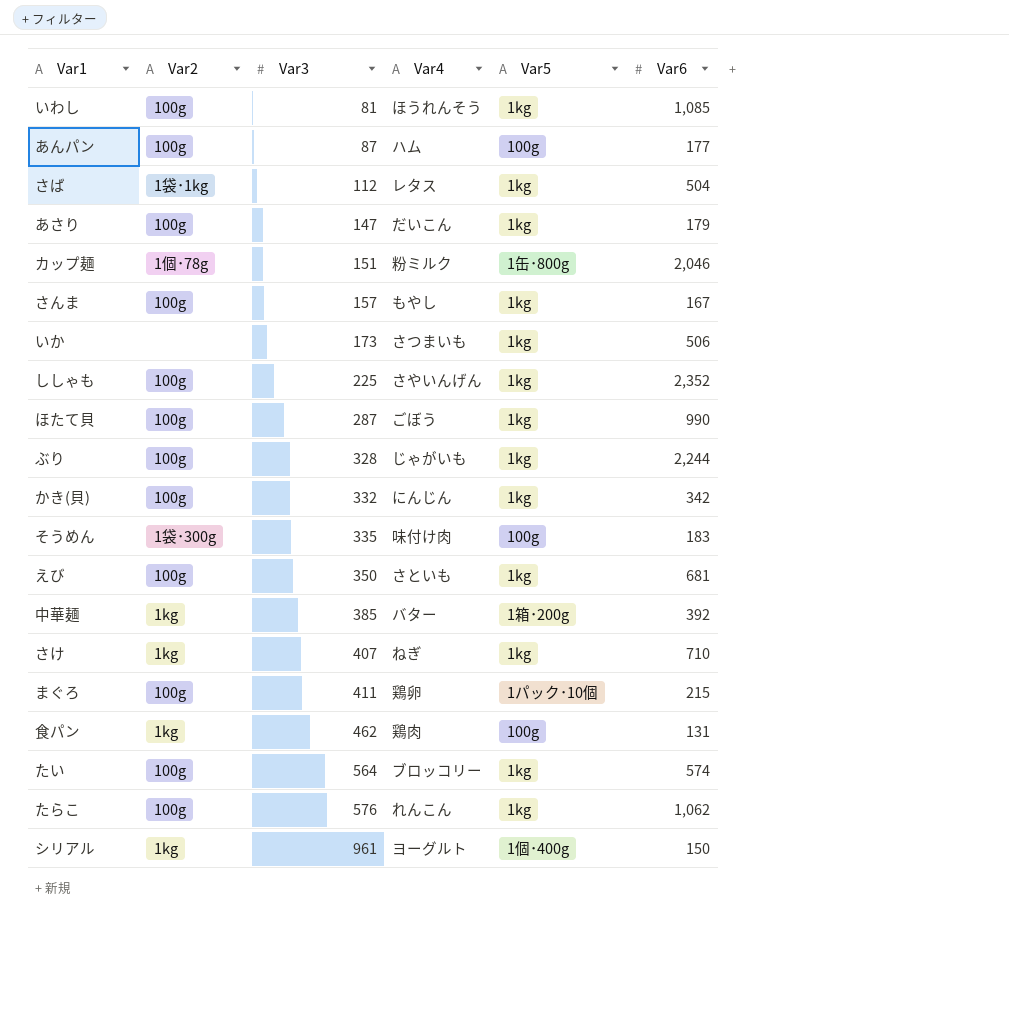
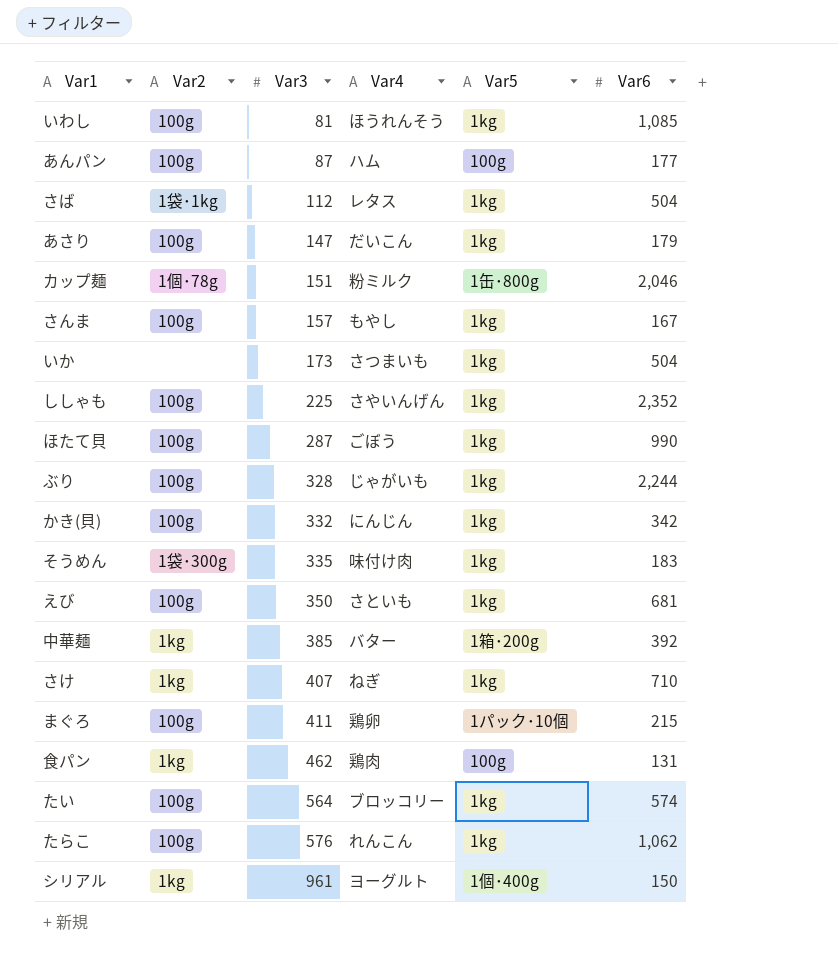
いか | Var6: 506 -> 504
そうめん | Var5: 100g -> 1kg

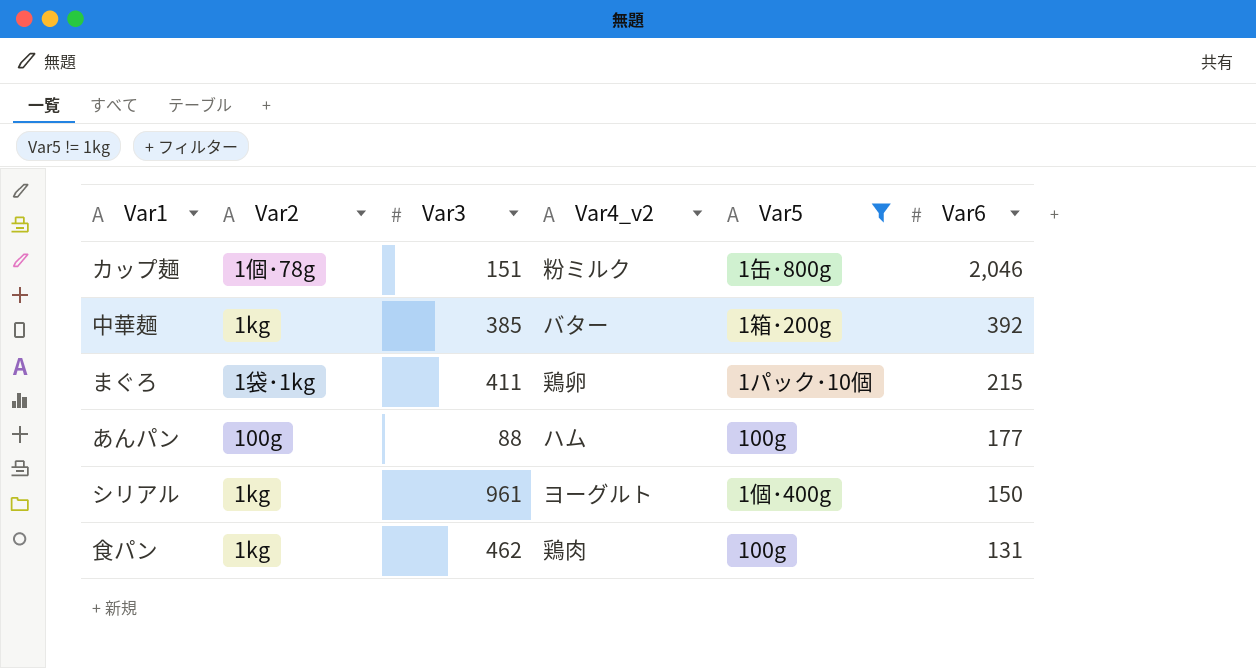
filter: none -> Var5 != 1kg
row order: Var3 ascending -> Var6 descending
column name: Var4 -> Var4_v2
まぐろ | Var2: 100g -> 1袋･1kg
あんパン | Var3: 87 -> 88

